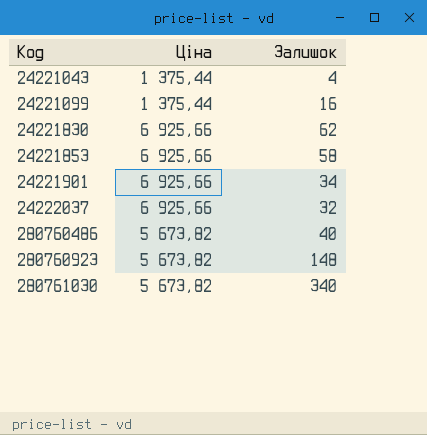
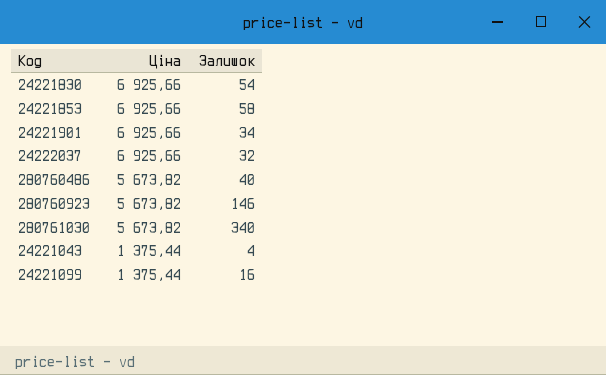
row order: Код ascending -> Ціна descending
24221830 | Залишок: 62 -> 54
280760923 | Залишок: 148 -> 146

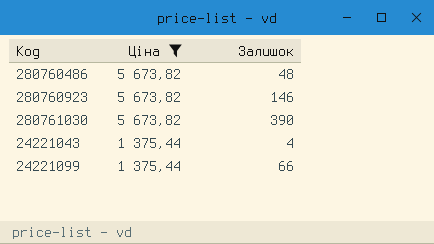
filter: none -> Ціна != 6 925,66
280760486 | Залишок: 40 -> 48
280761030 | Залишок: 340 -> 390
24221099 | Залишок: 16 -> 66

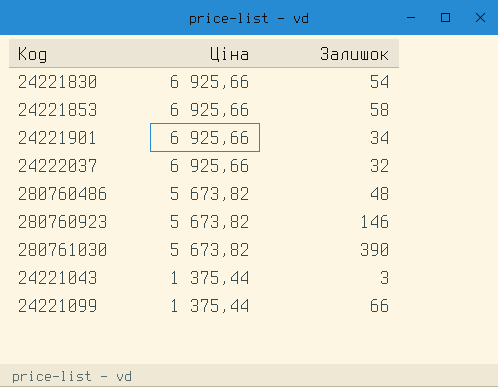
filter: Ціна != 6 925,66 -> none
24221043 | Залишок: 4 -> 3

